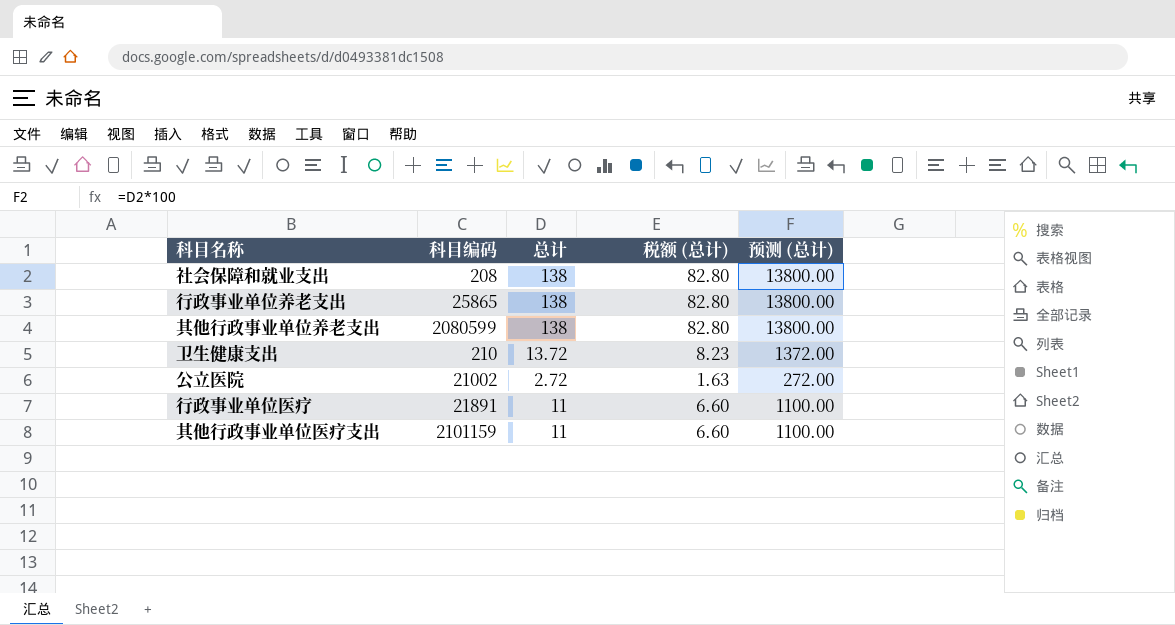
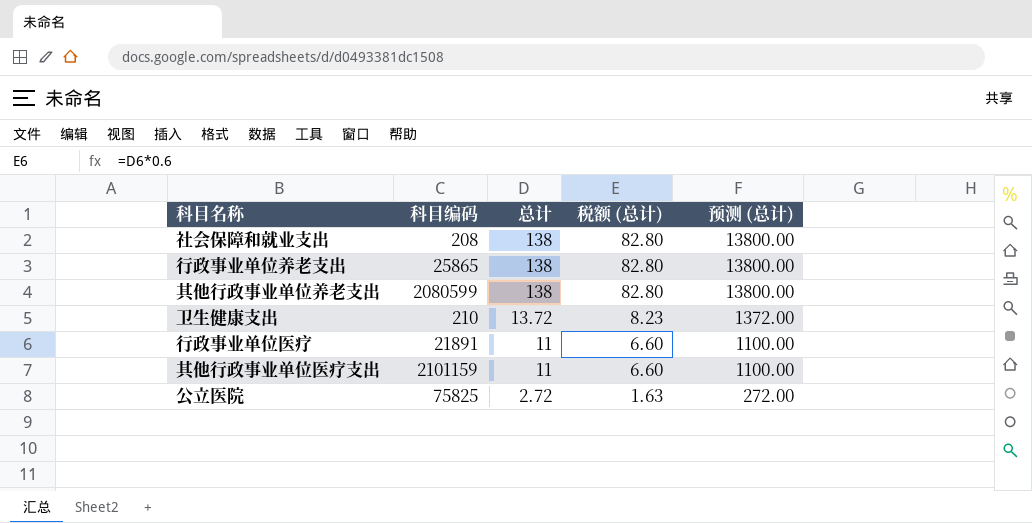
row order: none -> 总计 descending
公立医院 | 科目编码: 21002 -> 75825

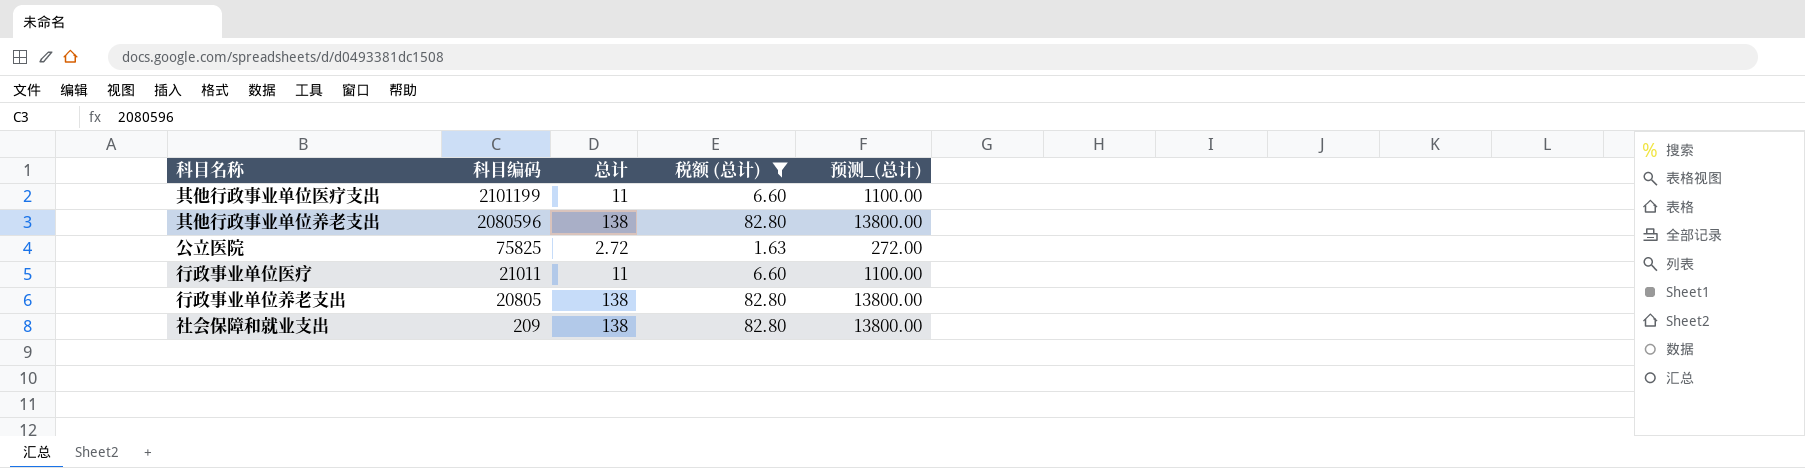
filter: none -> 税额 (总计) != 8.23
row order: 总计 descending -> 科目编码 descending
column name: 预测 (总计) -> 预测_(总计)
其他行政事业单位医疗支出 | 科目编码: 2101159 -> 2101199
其他行政事业单位养老支出 | 科目编码: 2080599 -> 2080596
行政事业单位医疗 | 科目编码: 21891 -> 21011
行政事业单位养老支出 | 科目编码: 25865 -> 20805
社会保障和就业支出 | 科目编码: 208 -> 209

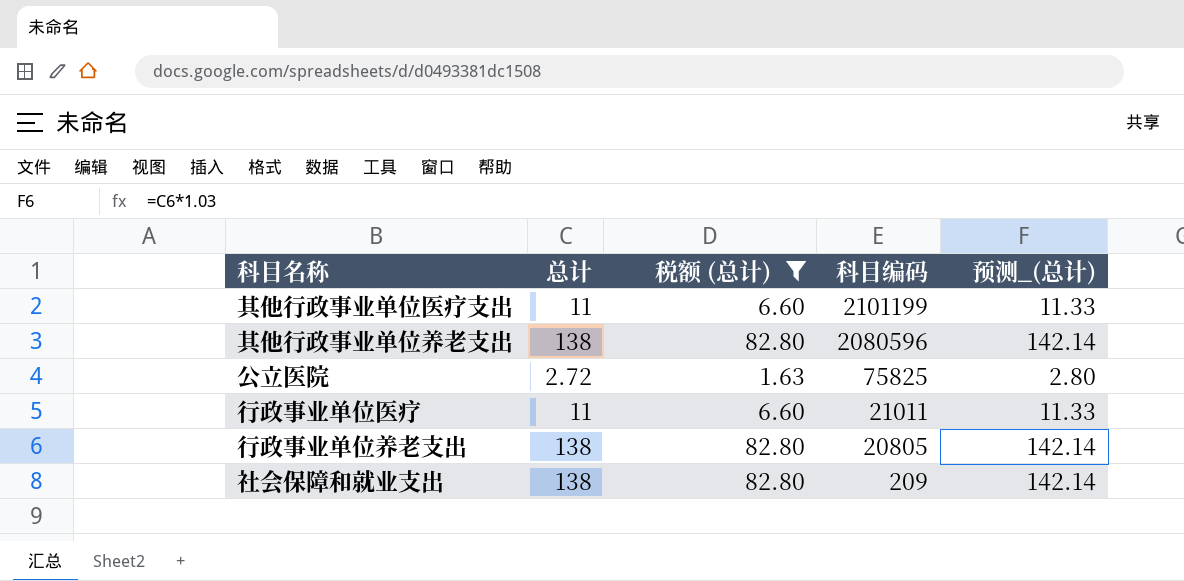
column 科目编码 | position: 2 -> 4
column 预测_(总计) | formula: [总计] * 100 -> [总计] * 1.03

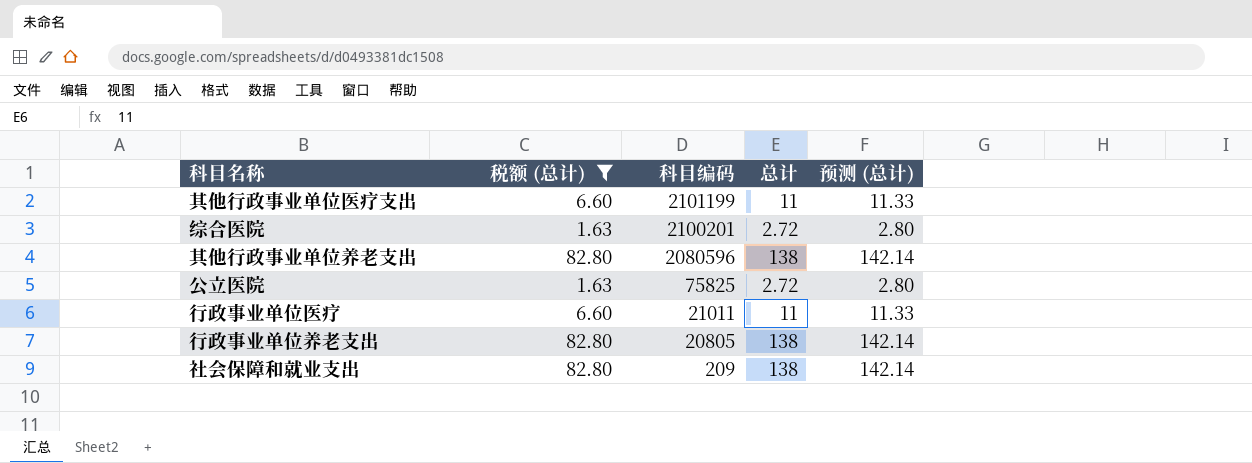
column 总计 | position: 2 -> 4
column name: 预测_(总计) -> 预测 (总计)
row 综合医院: none -> 1.63 | 2100201 | 2.72 | 2.80

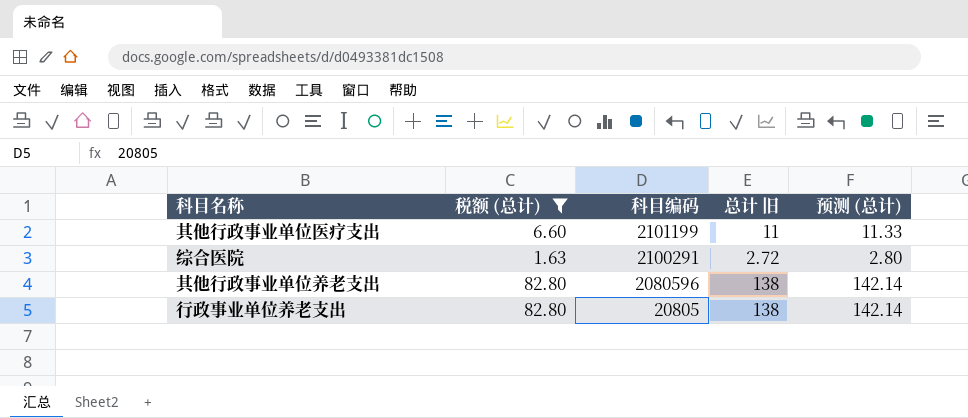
column name: 总计 -> 总计 旧
row 公立医院: 1.63 | 75825 | 2.72 | 2.80 -> none
row 行政事业单位医疗: 6.60 | 21011 | 11 | 11.33 -> none
row 社会保障和就业支出: 82.80 | 209 | 138 | 142.14 -> none
综合医院 | 科目编码: 2100201 -> 2100291

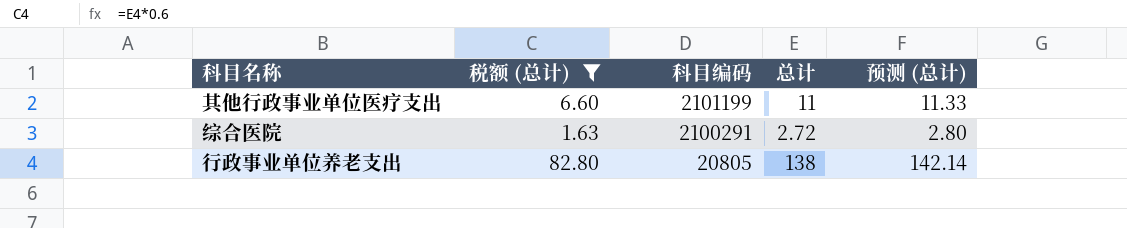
column name: 总计 旧 -> 总计
row 其他行政事业单位养老支出: 82.80 | 2080596 | 138 | 142.14 -> none

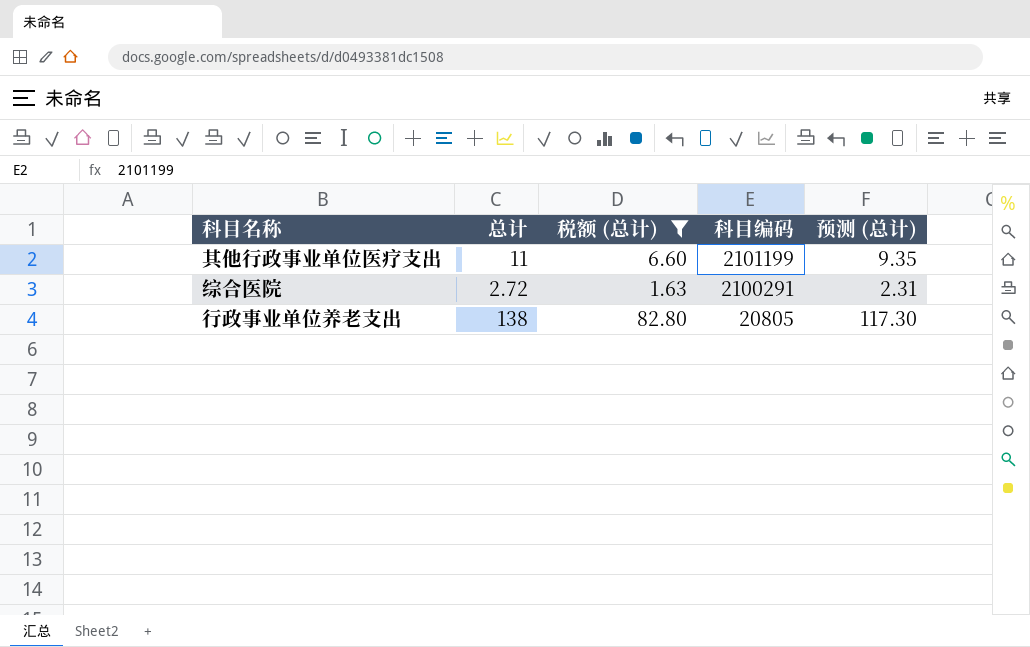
column 总计 | position: 4 -> 2
column 预测 (总计) | formula: [总计] * 1.03 -> [总计] * 0.85

